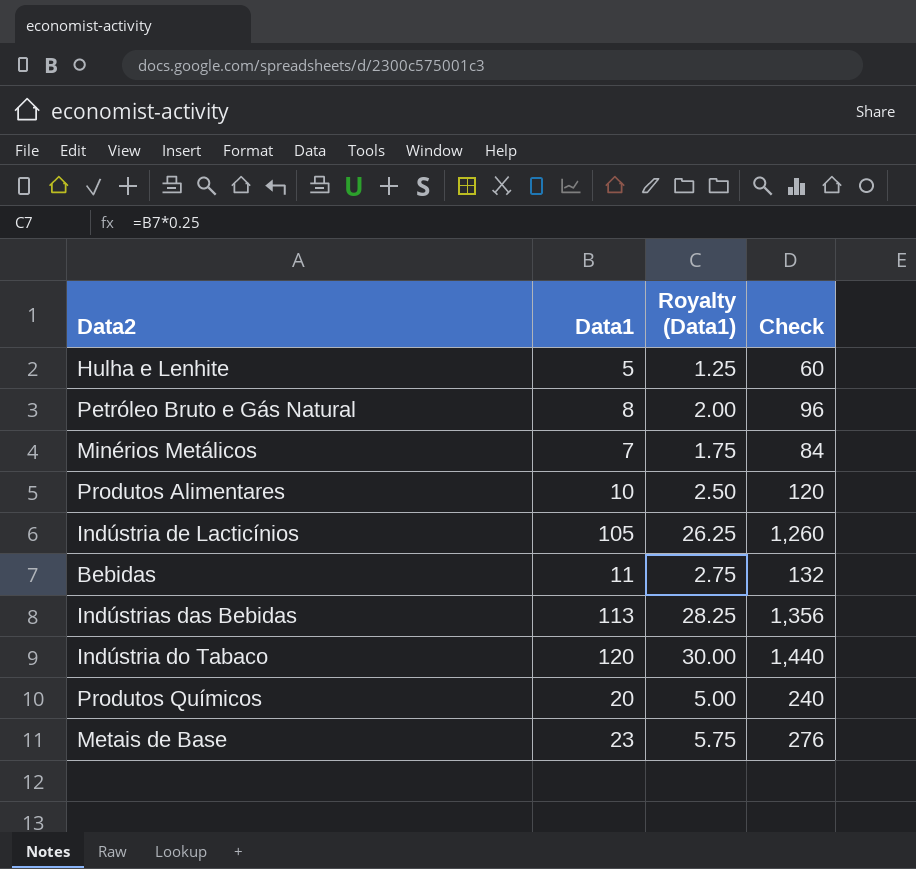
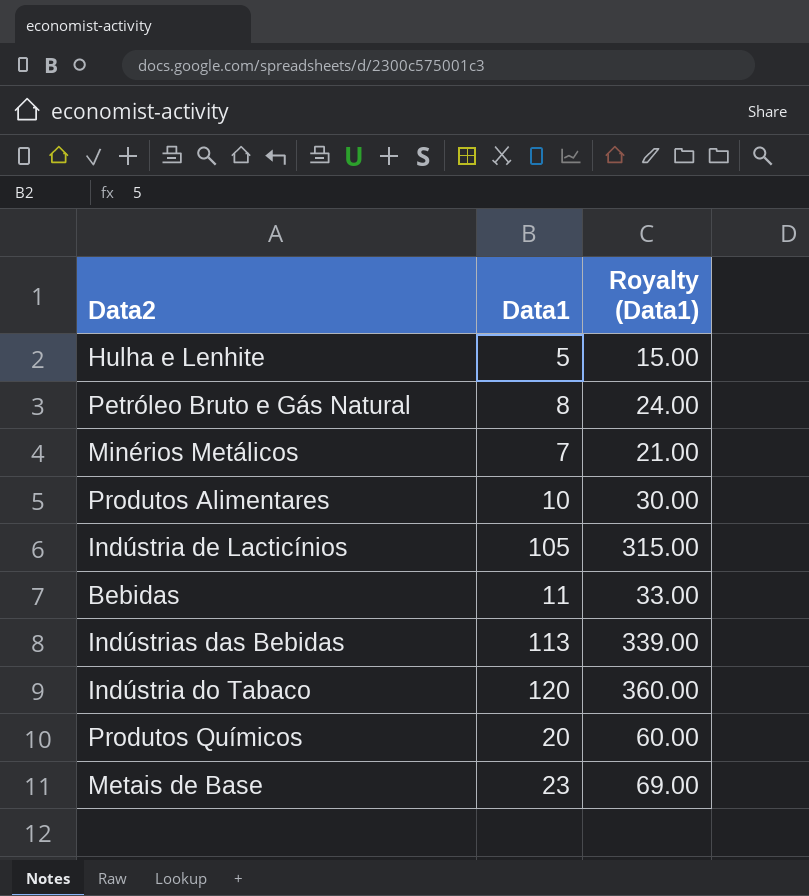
column Check | formula: [Data1] * 12 -> none
column Royalty (Data1) | formula: [Data1] * 0.25 -> [Data1] * 3

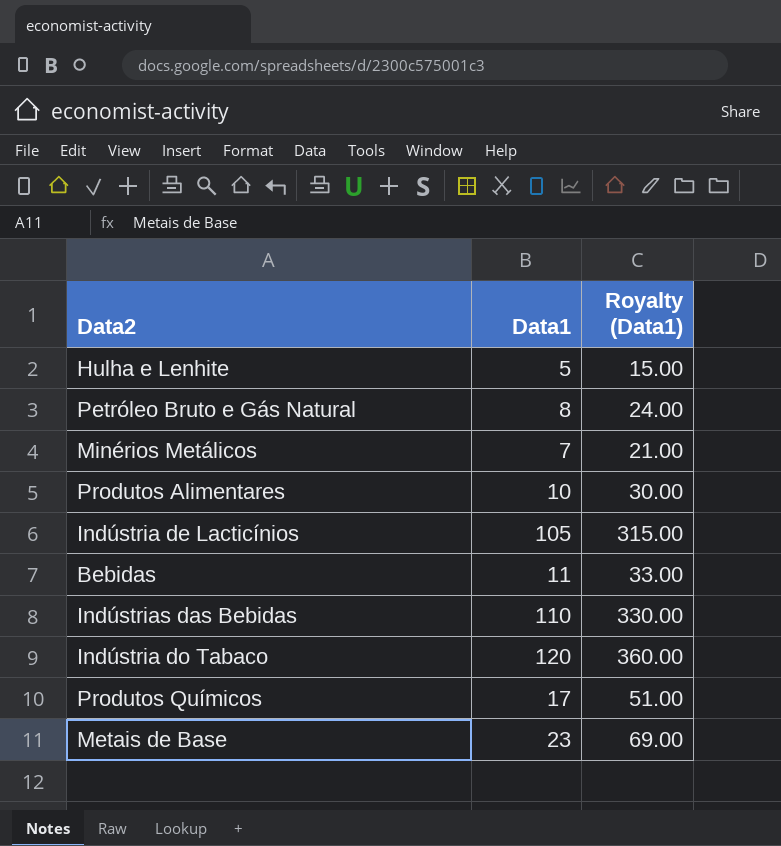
Indústrias das Bebidas | Data1: 113 -> 110
Indústrias das Bebidas | Royalty (Data1): 339.00 -> 330.00
Produtos Químicos | Data1: 20 -> 17
Produtos Químicos | Royalty (Data1): 60.00 -> 51.00

